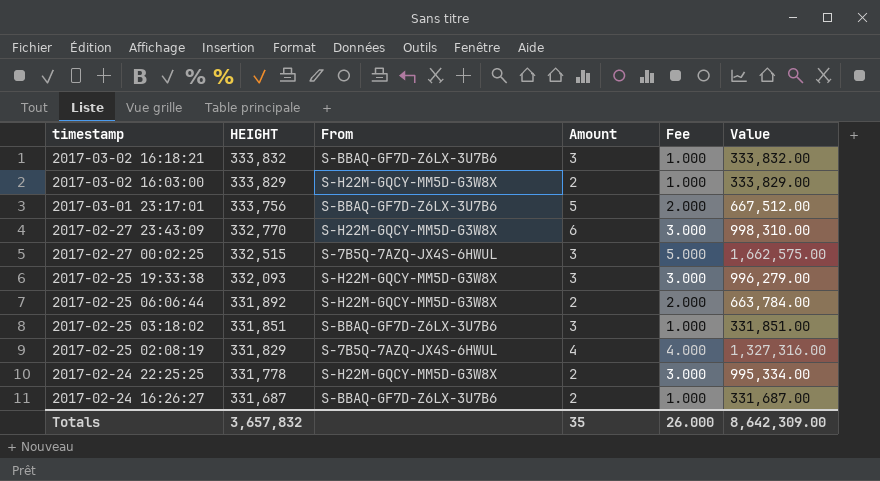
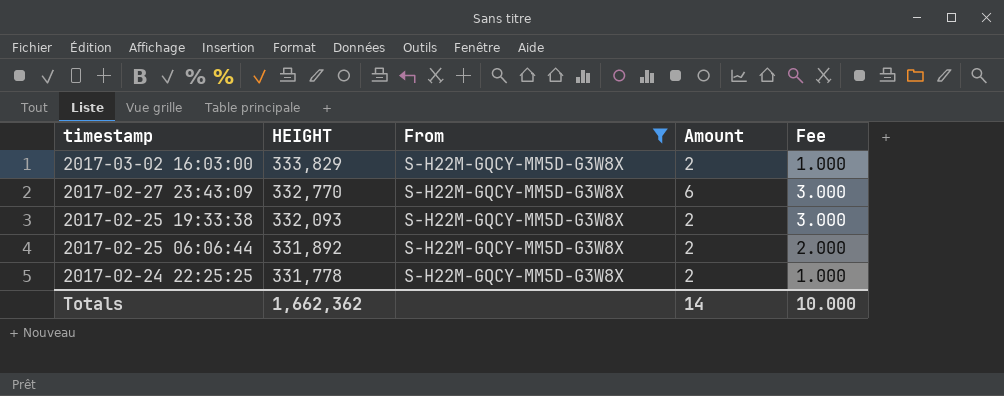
filter: none -> From = S-H22M-GQCY-MM5D-G3W8X
column Value | formula: [HEIGHT] * [Fee] -> none
2017-02-25 19:33:38 | Amount: 3 -> 2
2017-02-24 22:25:25 | Fee: 3.000 -> 1.000
Totals | HEIGHT: 3,657,832 -> 1,662,362
Totals | Amount: 35 -> 14
Totals | Fee: 26.000 -> 10.000

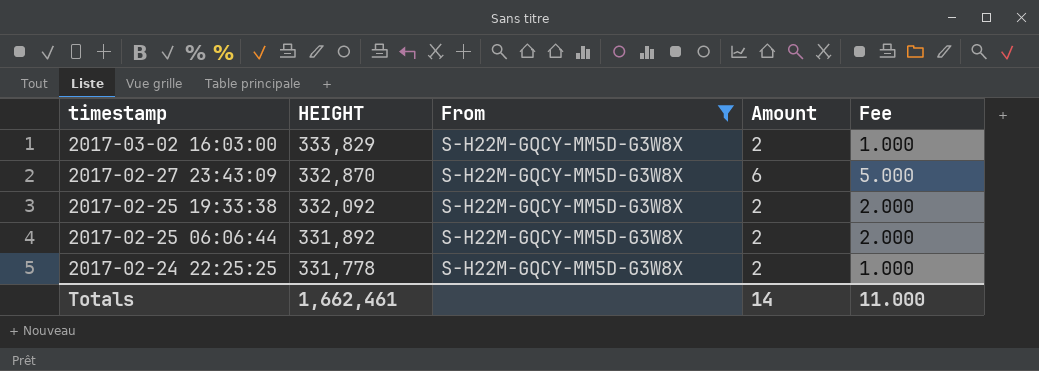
2017-02-27 23:43:09 | HEIGHT: 332,770 -> 332,870
2017-02-27 23:43:09 | Fee: 3.000 -> 5.000
2017-02-25 19:33:38 | HEIGHT: 332,093 -> 332,092
2017-02-25 19:33:38 | Fee: 3.000 -> 2.000
Totals | HEIGHT: 1,662,362 -> 1,662,461
Totals | Fee: 10.000 -> 11.000

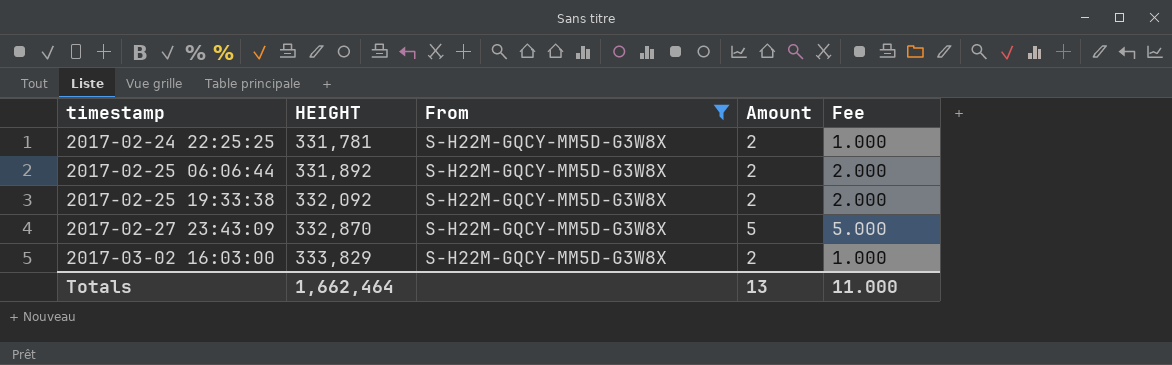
row order: timestamp descending -> timestamp ascending
2017-02-24 22:25:25 | HEIGHT: 331,778 -> 331,781
2017-02-27 23:43:09 | Amount: 6 -> 5
Totals | HEIGHT: 1,662,461 -> 1,662,464
Totals | Amount: 14 -> 13

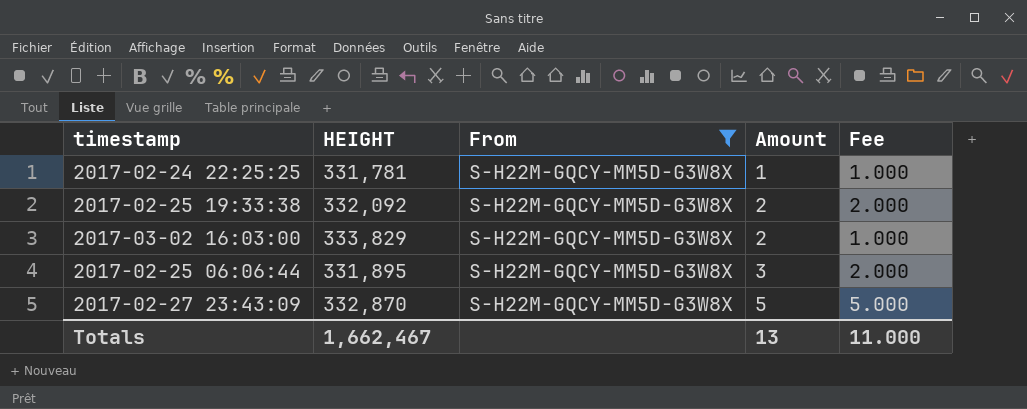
row order: timestamp ascending -> Amount ascending
2017-02-24 22:25:25 | Amount: 2 -> 1
2017-02-25 06:06:44 | HEIGHT: 331,892 -> 331,895
2017-02-25 06:06:44 | Amount: 2 -> 3
Totals | HEIGHT: 1,662,464 -> 1,662,467

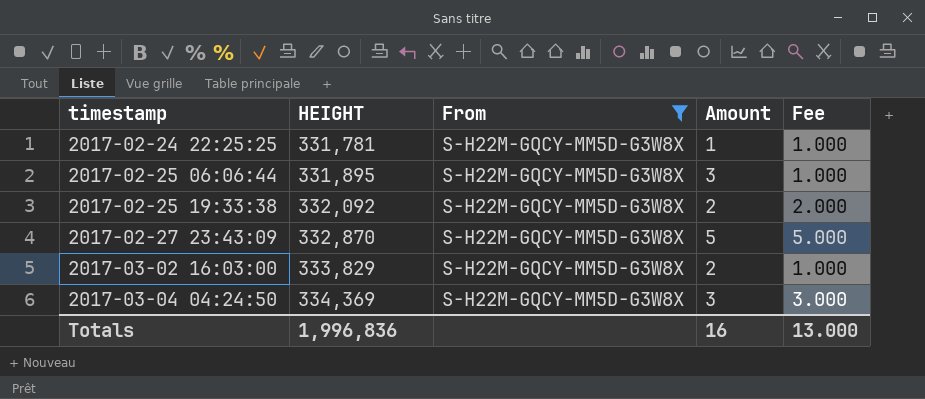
row order: Amount ascending -> timestamp ascending
2017-02-25 06:06:44 | Fee: 2.000 -> 1.000
row 2017-03-04 04:24:50: none -> 334,369 | S-H22M-GQCY-MM5D-G3W8X | 3 | 3.000
Totals | HEIGHT: 1,662,467 -> 1,996,836
Totals | Amount: 13 -> 16
Totals | Fee: 11.000 -> 13.000

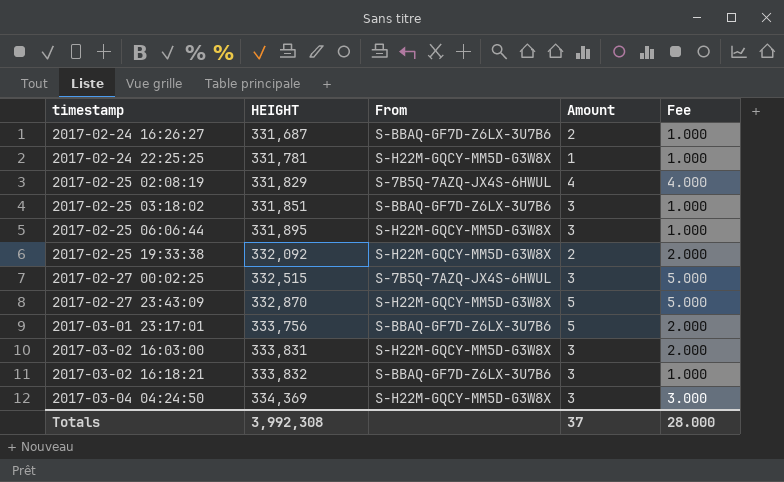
filter: From = S-H22M-GQCY-MM5D-G3W8X -> none
2017-03-02 16:03:00 | HEIGHT: 333,829 -> 333,831
2017-03-02 16:03:00 | Amount: 2 -> 3
2017-03-02 16:03:00 | Fee: 1.000 -> 2.000
Totals | HEIGHT: 1,996,836 -> 3,992,308
Totals | Amount: 16 -> 37
Totals | Fee: 13.000 -> 28.000

